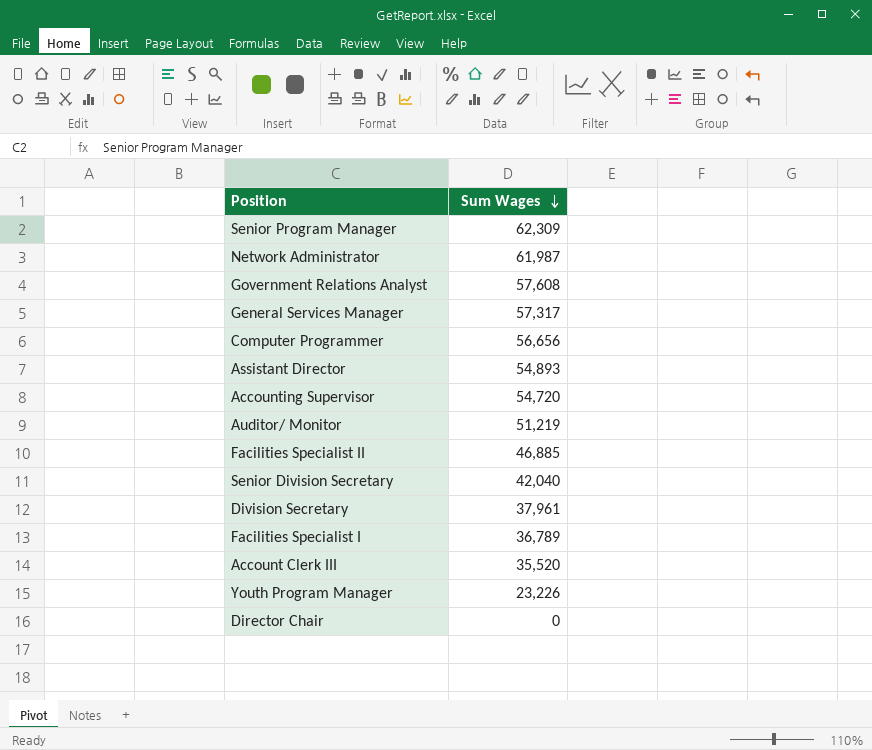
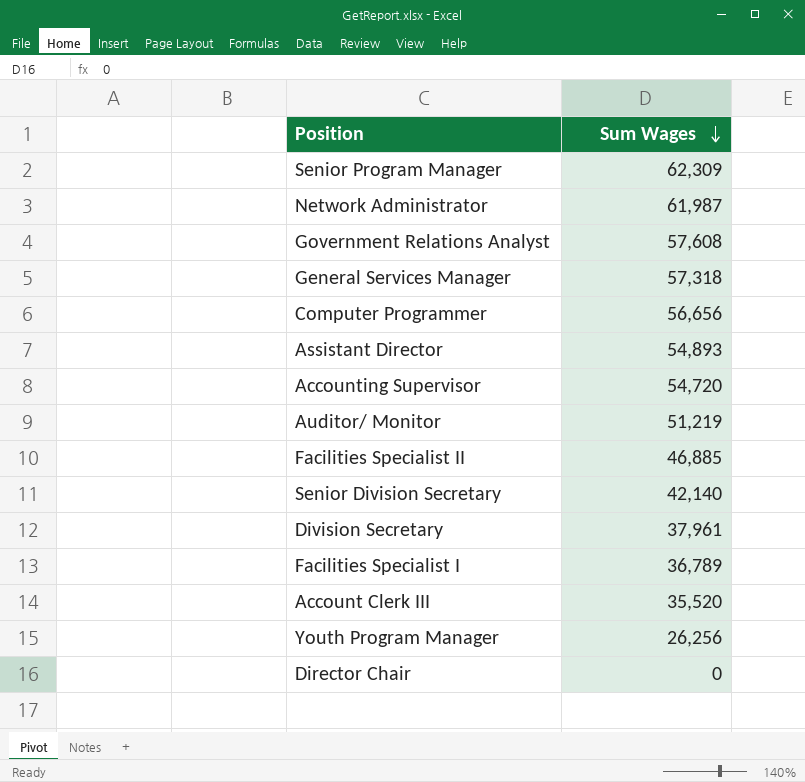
General Services Manager | Sum Wages: 57,317 -> 57,318
Senior Division Secretary | Sum Wages: 42,040 -> 42,140
Youth Program Manager | Sum Wages: 23,226 -> 26,256

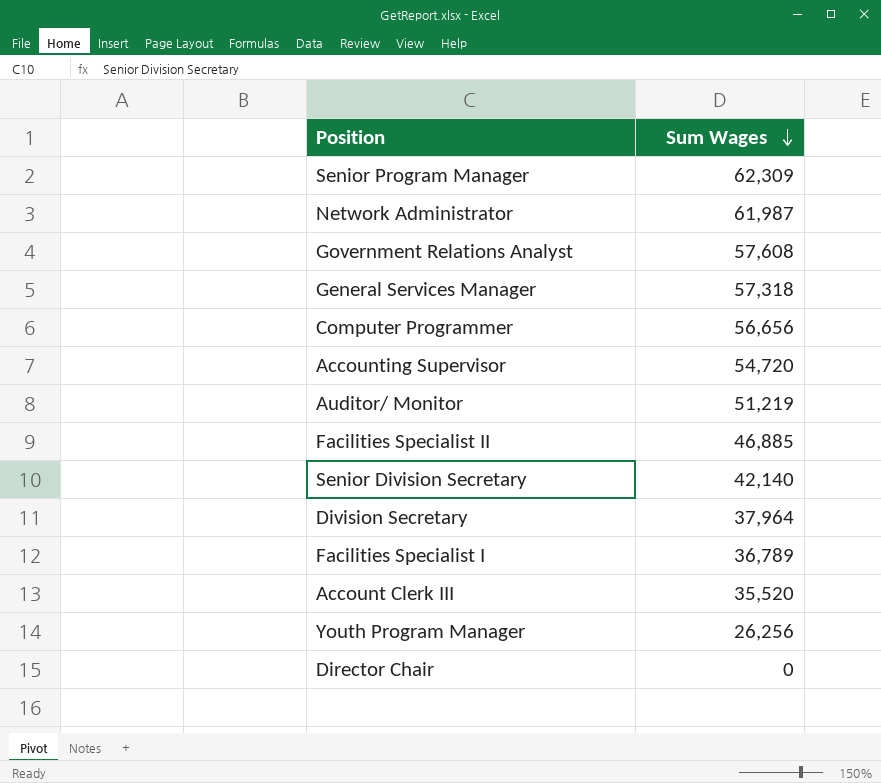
row Assistant Director: 54,893 -> none
Division Secretary | Sum Wages: 37,961 -> 37,964

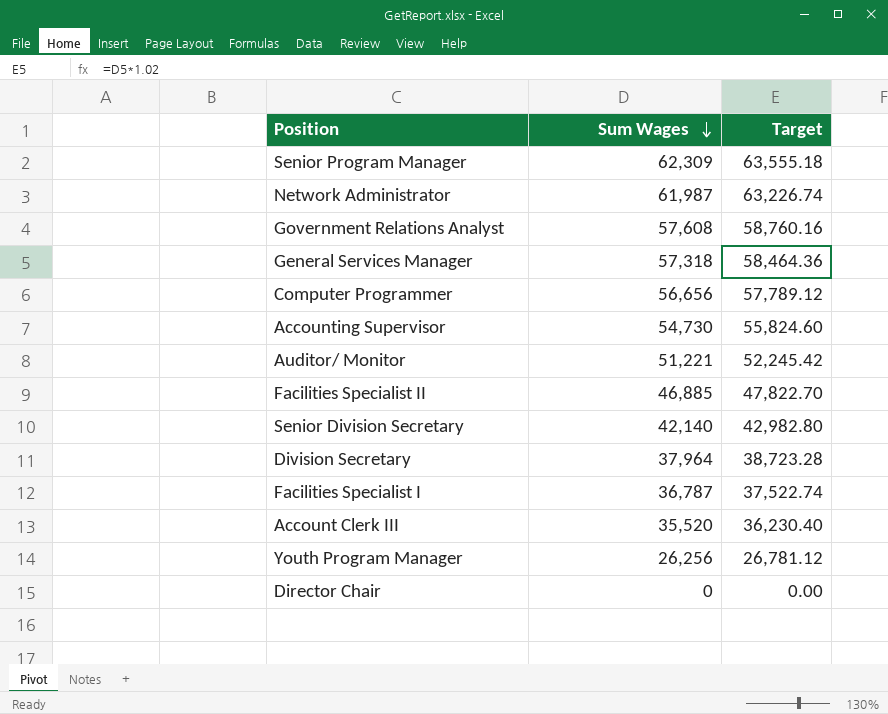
column Target | formula: none -> [Sum Wages] * 1.02
Accounting Supervisor | Sum Wages: 54,720 -> 54,730
Auditor/ Monitor | Sum Wages: 51,219 -> 51,221
Facilities Specialist I | Sum Wages: 36,789 -> 36,787

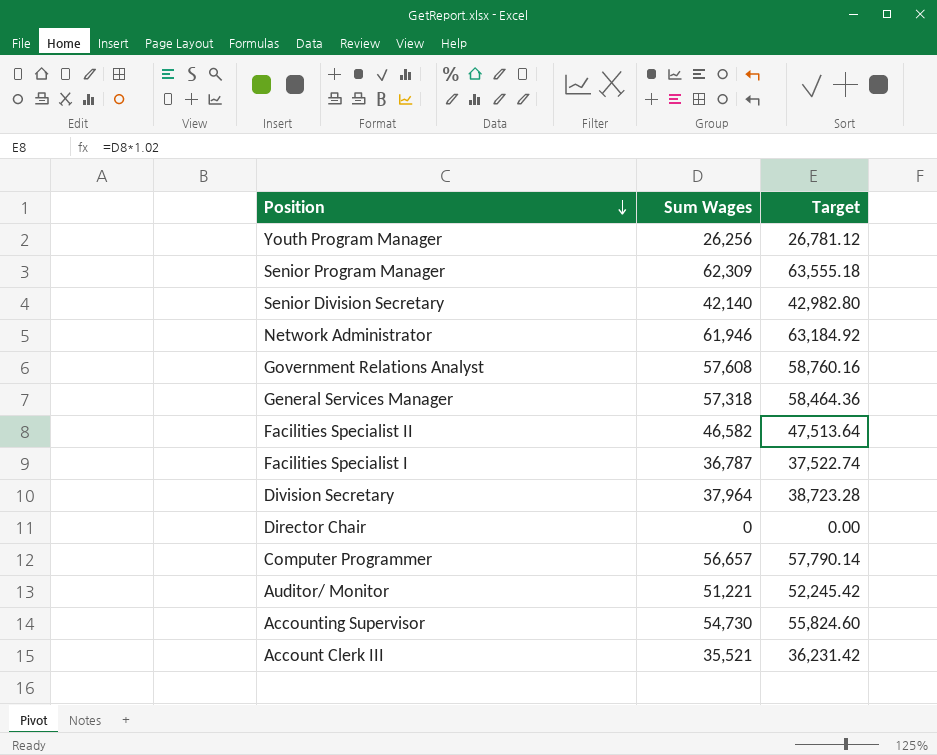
row order: Sum Wages descending -> Position descending
Network Administrator | Sum Wages: 61,987 -> 61,946
Network Administrator | Target: 63,226.74 -> 63,184.92
Facilities Specialist II | Sum Wages: 46,885 -> 46,582
Facilities Specialist II | Target: 47,822.70 -> 47,513.64
Computer Programmer | Sum Wages: 56,656 -> 56,657
Computer Programmer | Target: 57,789.12 -> 57,790.14
Account Clerk III | Sum Wages: 35,520 -> 35,521
Account Clerk III | Target: 36,230.40 -> 36,231.42

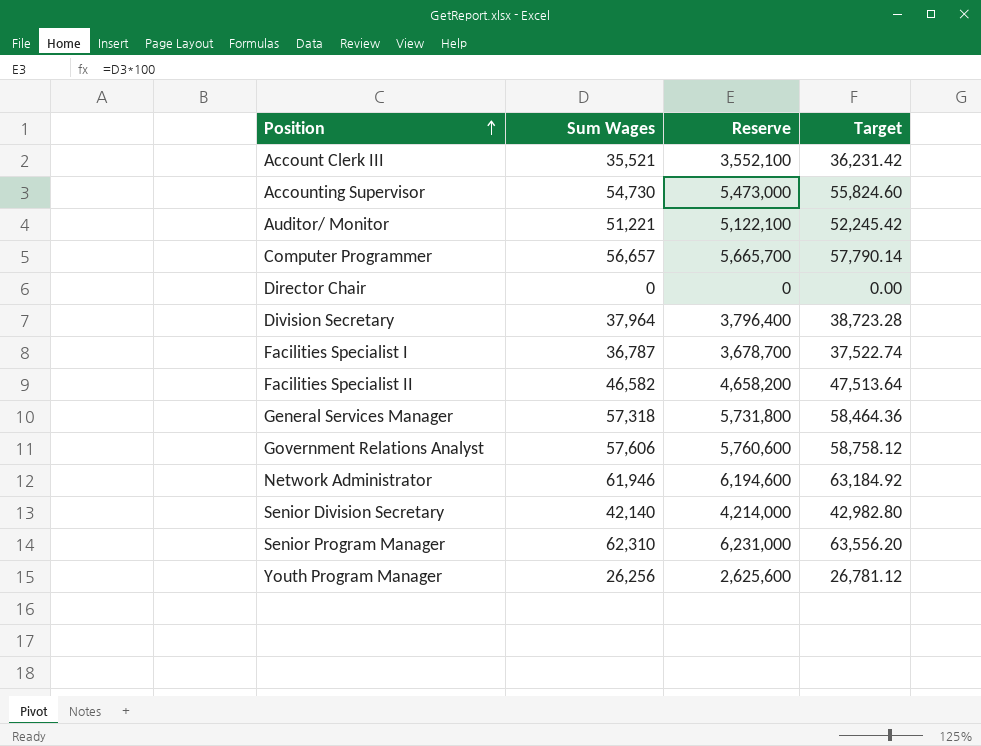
row order: Position descending -> Position ascending
column Reserve | formula: none -> [Sum Wages] * 100
Government Relations Analyst | Sum Wages: 57,608 -> 57,606
Government Relations Analyst | Target: 58,760.16 -> 58,758.12
Senior Program Manager | Sum Wages: 62,309 -> 62,310
Senior Program Manager | Target: 63,555.18 -> 63,556.20

